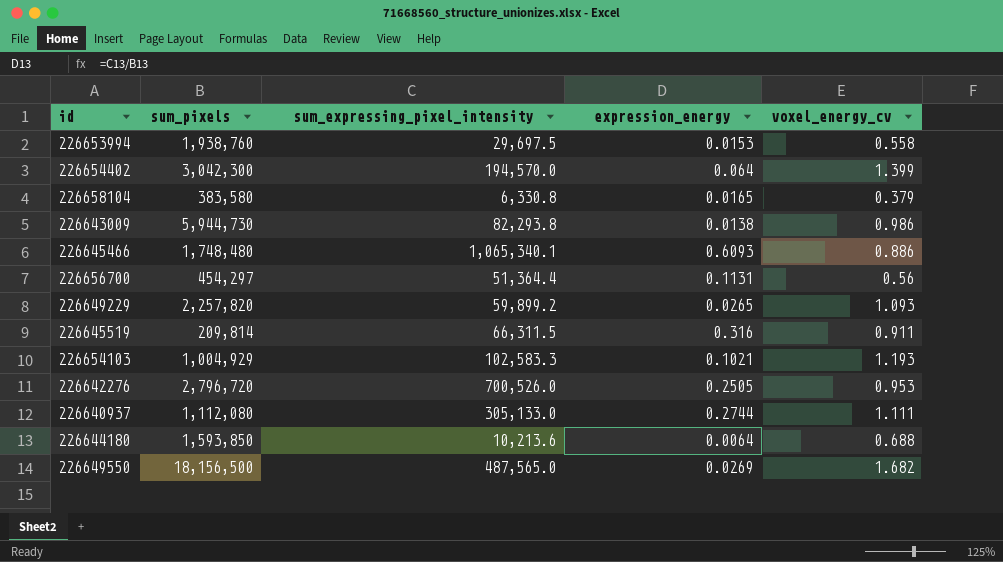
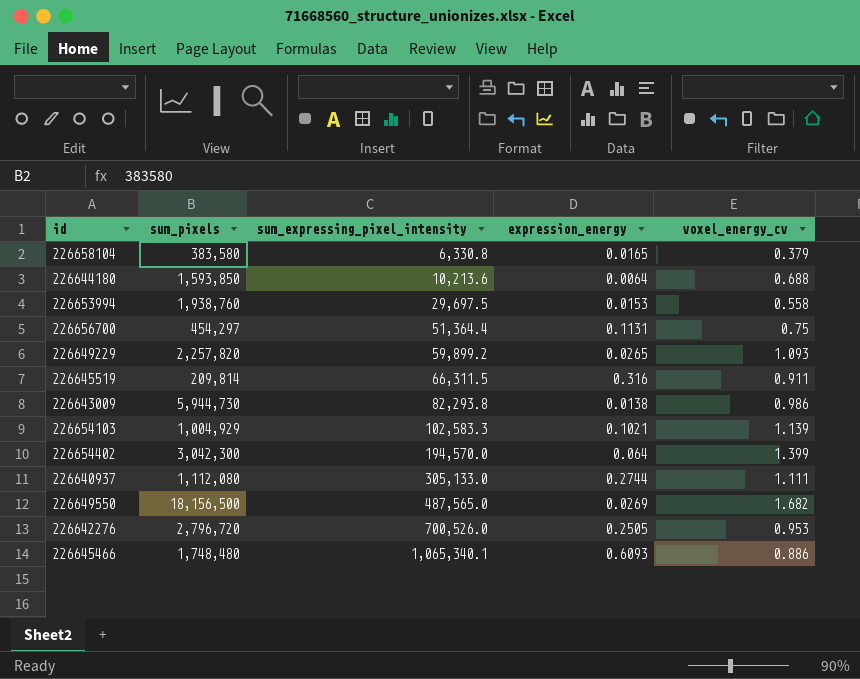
row order: none -> sum_expressing_pixel_intensity ascending
226656700 | voxel_energy_cv: 0.56 -> 0.75
226654103 | voxel_energy_cv: 1.193 -> 1.139

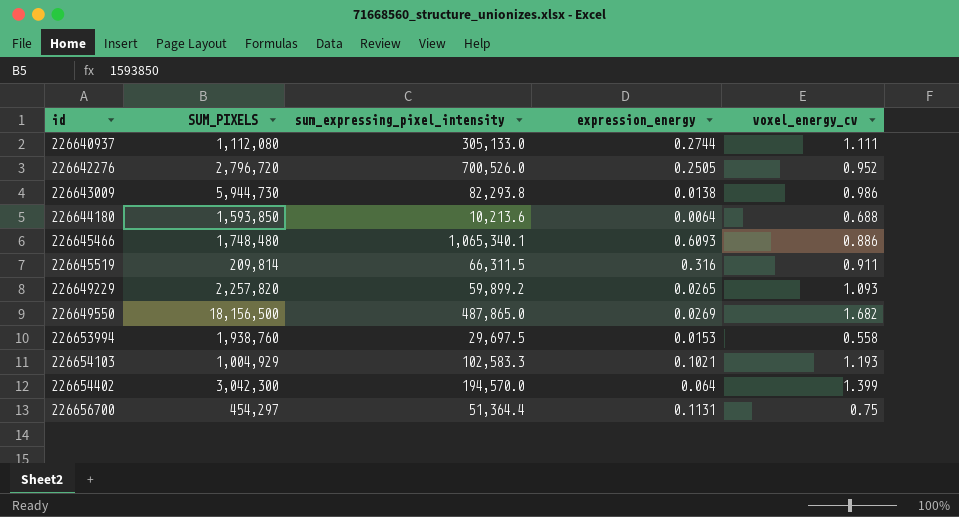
row order: sum_expressing_pixel_intensity ascending -> id ascending
column name: sum_pixels -> SUM_PIXELS
row 226658104: 383,580 | 6,330.8 | 0.0165 | 0.379 -> none
226642276 | voxel_energy_cv: 0.953 -> 0.952
226649550 | sum_expressing_pixel_intensity: 487,565.0 -> 487,865.0
226654103 | voxel_energy_cv: 1.139 -> 1.193

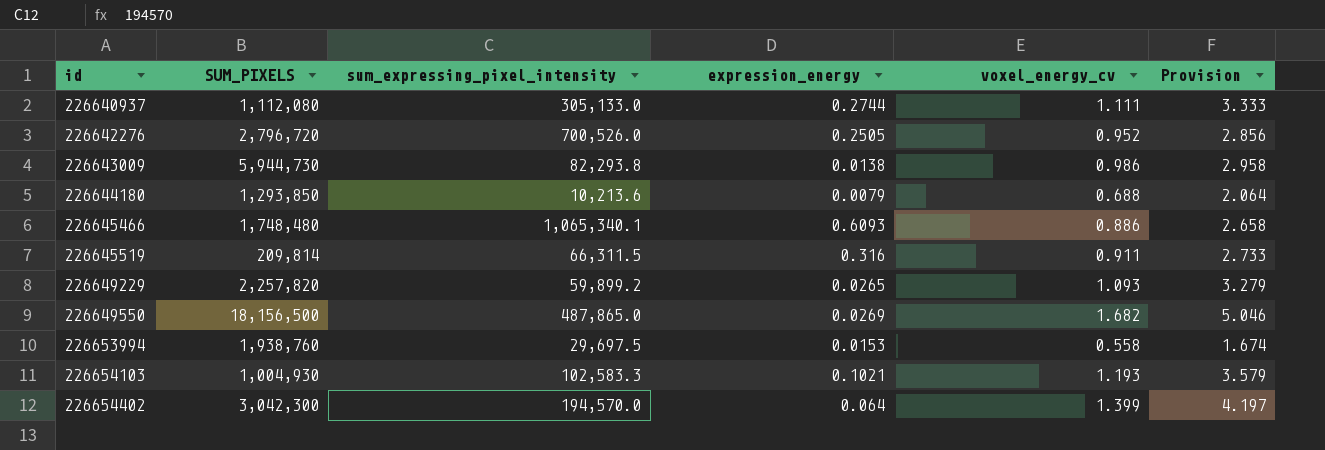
column Provision | formula: none -> [voxel_energy_cv] * 3
row 226656700: 454,297 | 51,364.4 | 0.1131 | 0.75 -> none
226644180 | SUM_PIXELS: 1,593,850 -> 1,293,850
226644180 | expression_energy: 0.0064 -> 0.0079
226654103 | SUM_PIXELS: 1,004,929 -> 1,004,930

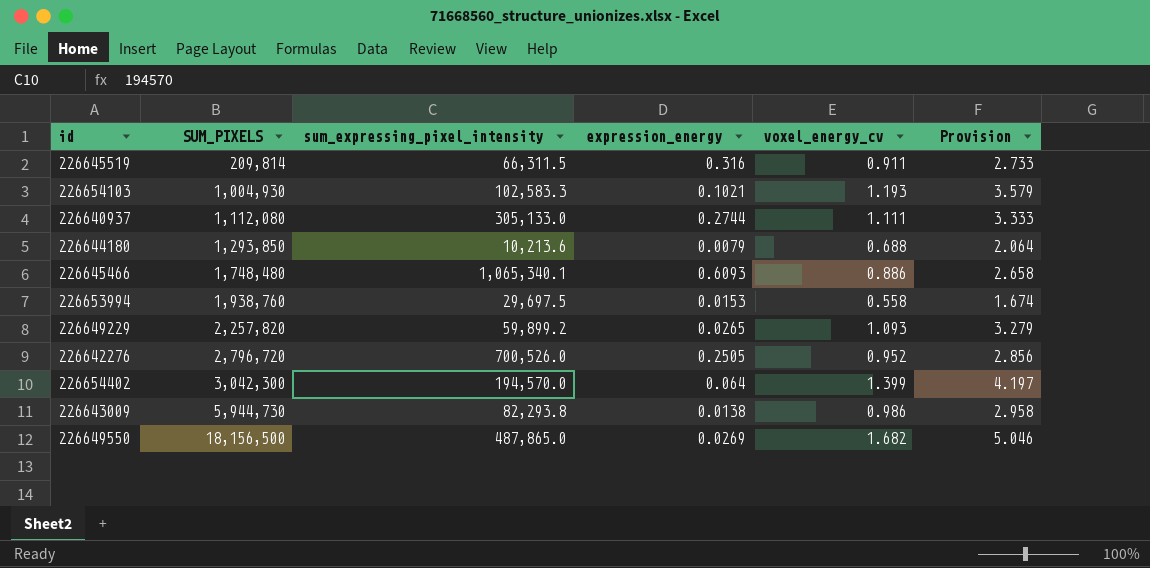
row order: id ascending -> SUM_PIXELS ascending

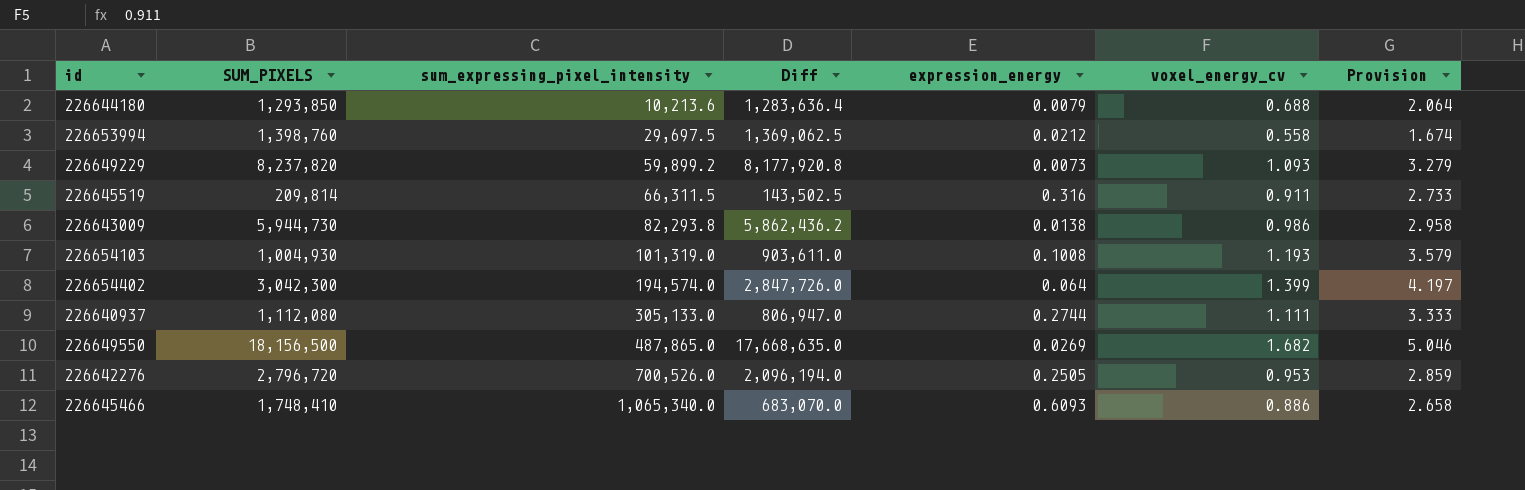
row order: SUM_PIXELS ascending -> sum_expressing_pixel_intensity ascending
column Diff | formula: none -> [SUM_PIXELS] - [sum_expressing_pixel_intensity]
226653994 | SUM_PIXELS: 1,938,760 -> 1,398,760
226653994 | expression_energy: 0.0153 -> 0.0212
226649229 | SUM_PIXELS: 2,257,820 -> 8,237,820
226649229 | expression_energy: 0.0265 -> 0.0073
226654103 | sum_expressing_pixel_intensity: 102,583.3 -> 101,319.0
226654103 | expression_energy: 0.1021 -> 0.1008
226654402 | sum_expressing_pixel_intensity: 194,570.0 -> 194,574.0
226642276 | voxel_energy_cv: 0.952 -> 0.953
226642276 | Provision: 2.856 -> 2.859
226645466 | SUM_PIXELS: 1,748,480 -> 1,748,410
226645466 | sum_expressing_pixel_intensity: 1,065,340.1 -> 1,065,340.0

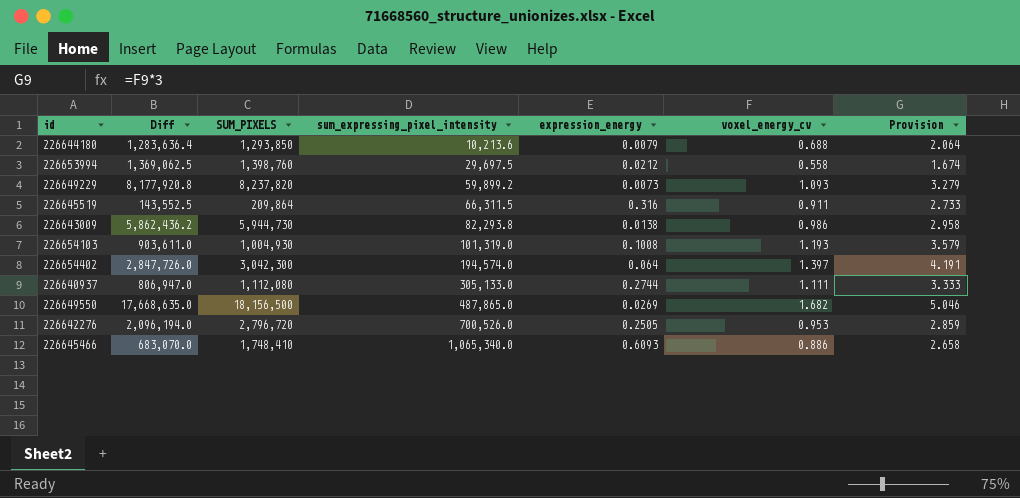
column Diff | position: 4 -> 2
226645519 | Diff: 143,502.5 -> 143,552.5
226645519 | SUM_PIXELS: 209,814 -> 209,864
226654402 | voxel_energy_cv: 1.399 -> 1.397
226654402 | Provision: 4.197 -> 4.191

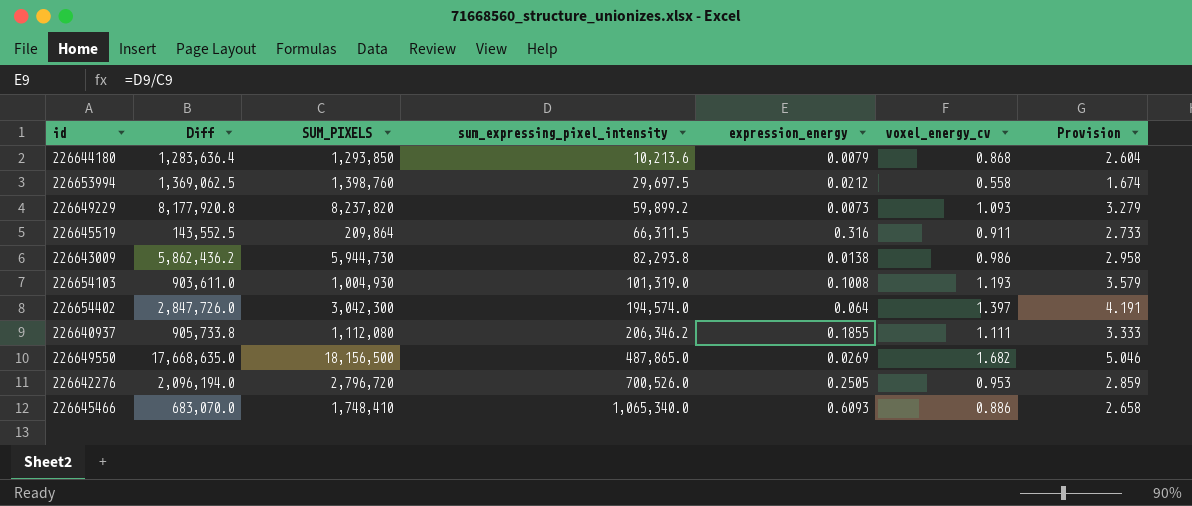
226644180 | voxel_energy_cv: 0.688 -> 0.868
226644180 | Provision: 2.064 -> 2.604
226640937 | Diff: 806,947.0 -> 905,733.8
226640937 | sum_expressing_pixel_intensity: 305,133.0 -> 206,346.2
226640937 | expression_energy: 0.2744 -> 0.1855

